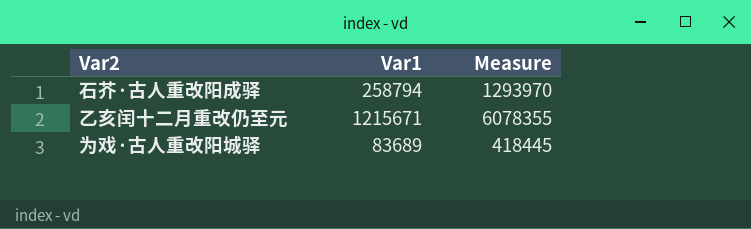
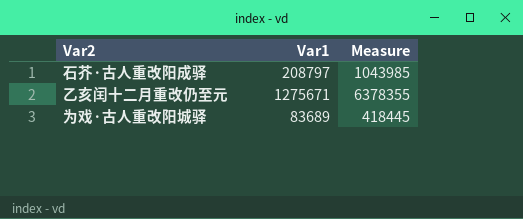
石芥·古人重改阳成驿 | Var1: 258794 -> 208797
石芥·古人重改阳成驿 | Measure: 1293970 -> 1043985
乙亥闰十二月重改仍至元 | Var1: 1215671 -> 1275671
乙亥闰十二月重改仍至元 | Measure: 6078355 -> 6378355

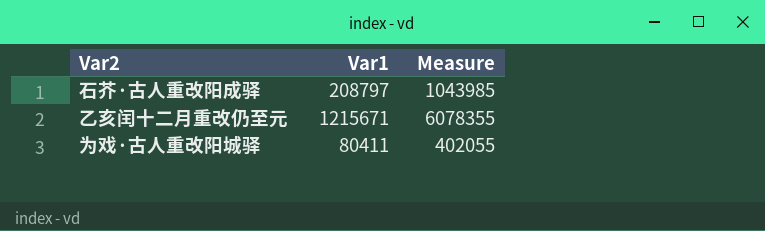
乙亥闰十二月重改仍至元 | Var1: 1275671 -> 1215671
乙亥闰十二月重改仍至元 | Measure: 6378355 -> 6078355
为戏·古人重改阳城驿 | Var1: 83689 -> 80411
为戏·古人重改阳城驿 | Measure: 418445 -> 402055

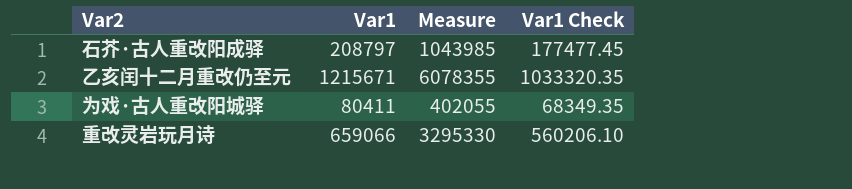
column Var1 Check | formula: none -> [Var1] * 0.85
row 重改灵岩玩月诗: none -> 659066 | 3295330 | 560206.10

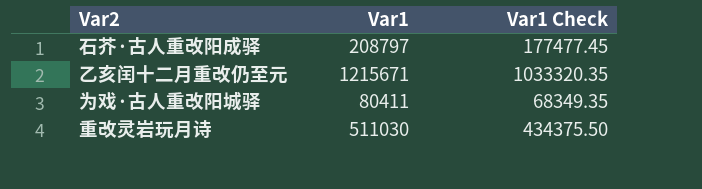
column Measure | formula: [Var1] * 5 -> none
重改灵岩玩月诗 | Var1: 659066 -> 511030
重改灵岩玩月诗 | Var1 Check: 560206.10 -> 434375.50

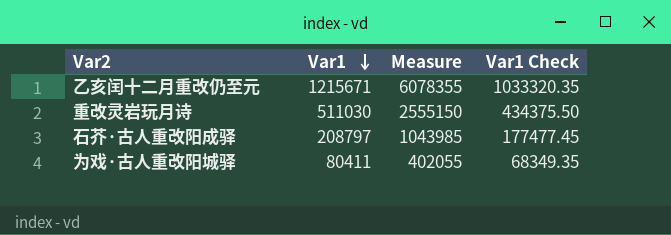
row order: none -> Var1 descending
column Measure | formula: none -> [Var1] * 5

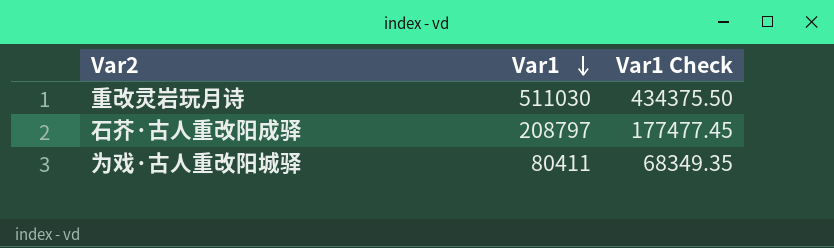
column Measure | formula: [Var1] * 5 -> none
row 乙亥闰十二月重改仍至元: 1215671 | 6078355 | 1033320.35 -> none

